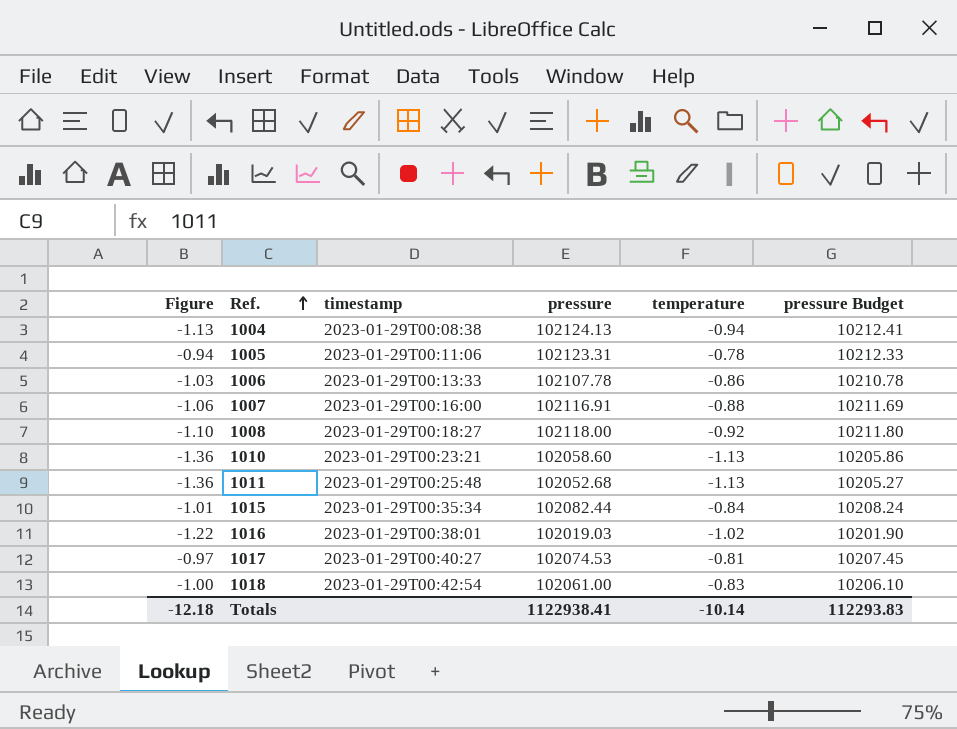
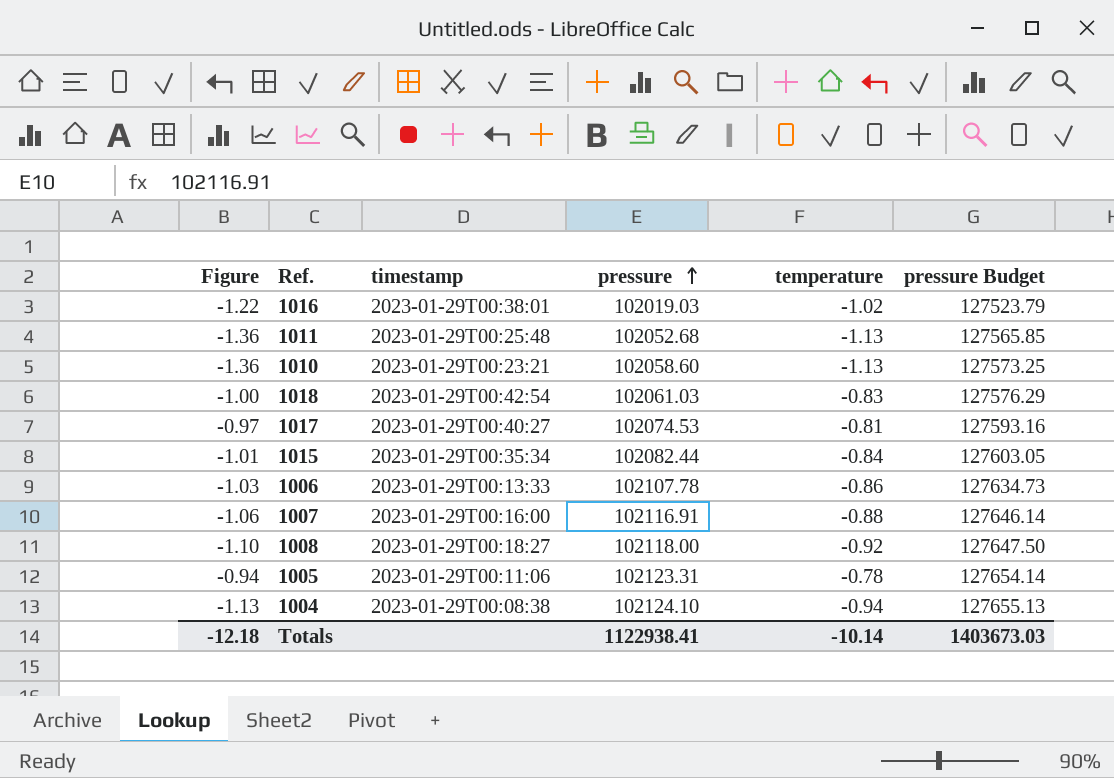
row order: Ref. ascending -> pressure ascending
column pressure Budget | formula: [pressure] * 0.1 -> [pressure] * 1.25
1018 | pressure: 102061.00 -> 102061.03
1004 | pressure: 102124.13 -> 102124.10
Totals | pressure Budget: 112293.83 -> 1403673.03

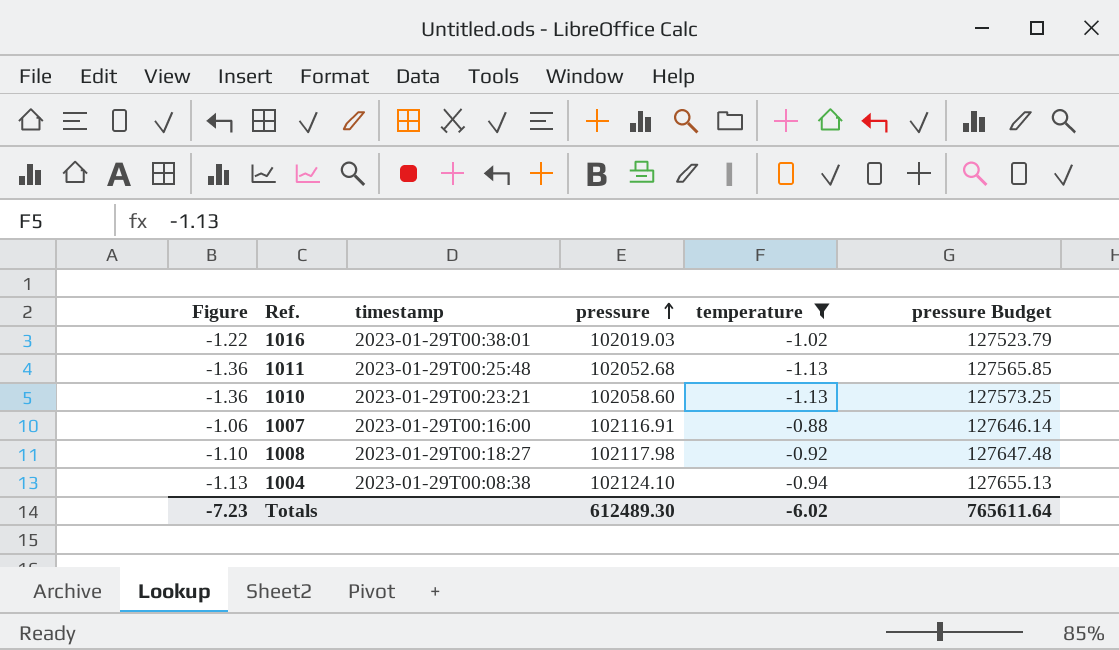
filter: none -> temperature <= -0.88
1008 | pressure: 102118.00 -> 102117.98
1008 | pressure Budget: 127647.50 -> 127647.48
Totals | Figure: -12.18 -> -7.23
Totals | pressure: 1122938.41 -> 612489.30
Totals | temperature: -10.14 -> -6.02
Totals | pressure Budget: 1403673.03 -> 765611.64

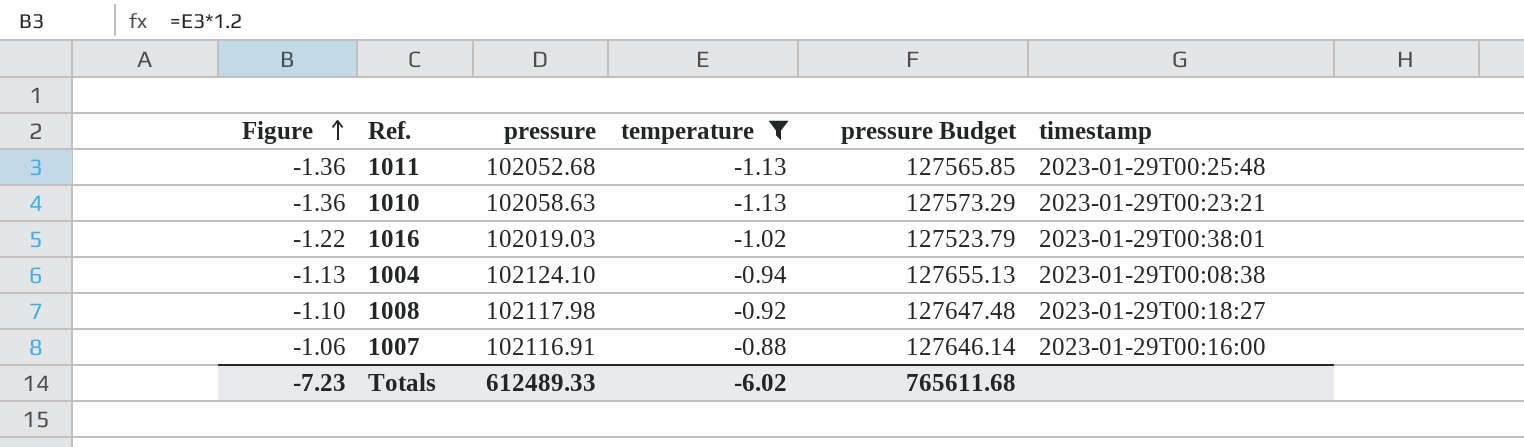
row order: pressure ascending -> Figure ascending
column timestamp | position: 3 -> 6
1010 | pressure: 102058.60 -> 102058.63
1010 | pressure Budget: 127573.25 -> 127573.29
Totals | pressure: 612489.30 -> 612489.33
Totals | pressure Budget: 765611.64 -> 765611.68

